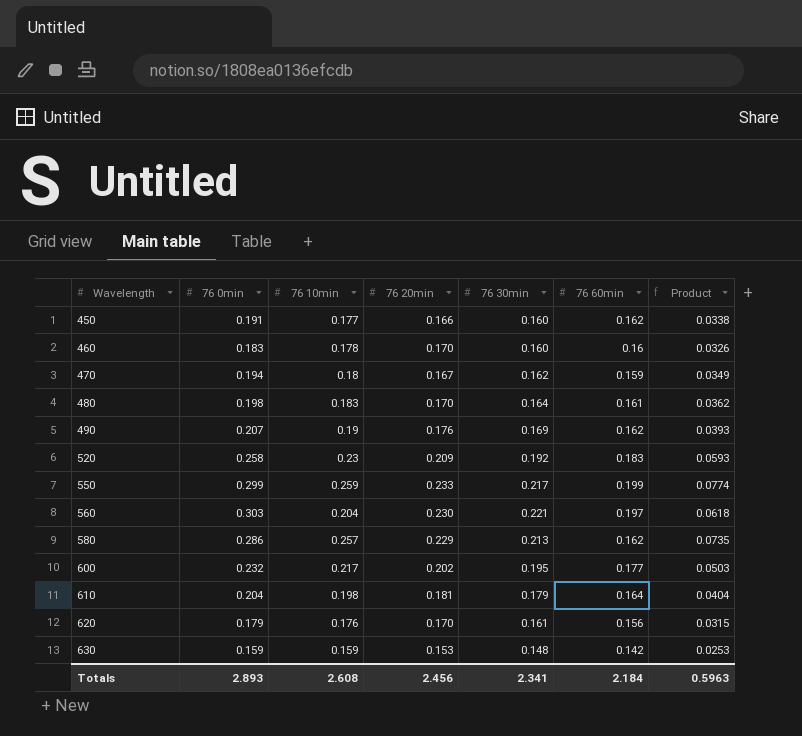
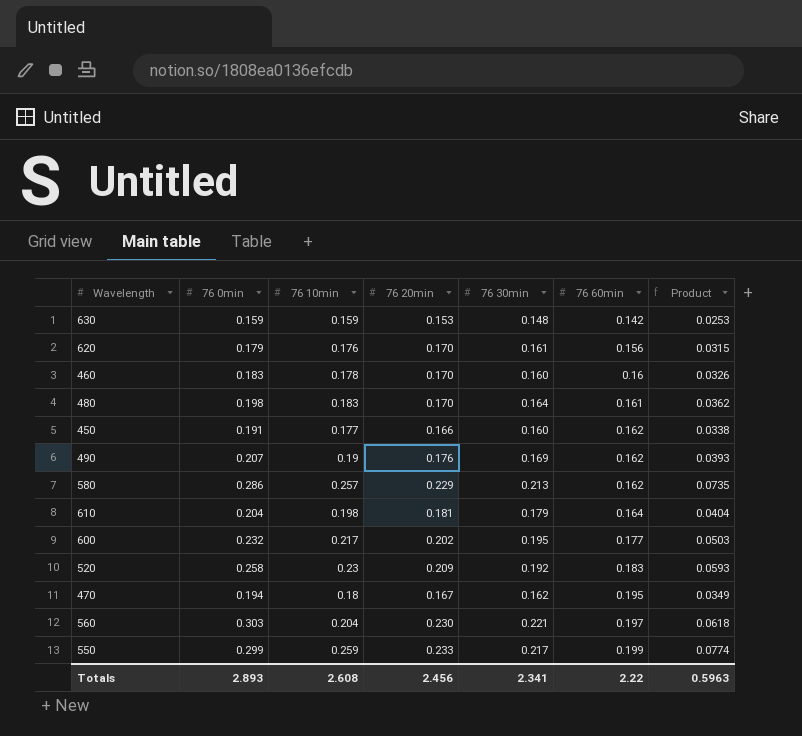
row order: Wavelength ascending -> 76 60min ascending
470 | 76 60min: 0.159 -> 0.195
Totals | 76 60min: 2.184 -> 2.22

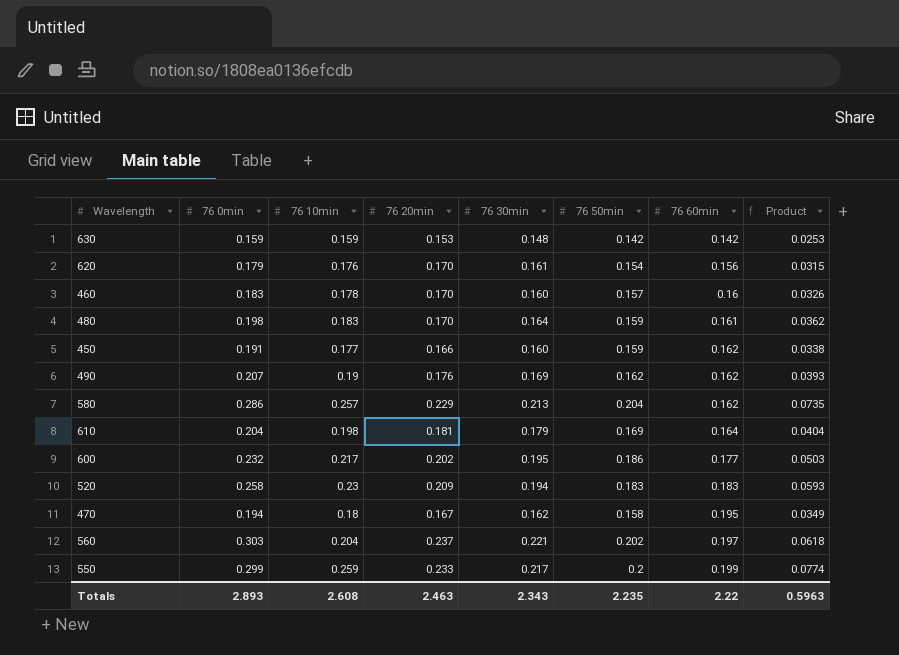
column 76 50min | position: none -> 6
520 | 76 30min: 0.192 -> 0.194
560 | 76 20min: 0.230 -> 0.237
Totals | 76 20min: 2.456 -> 2.463
Totals | 76 30min: 2.341 -> 2.343

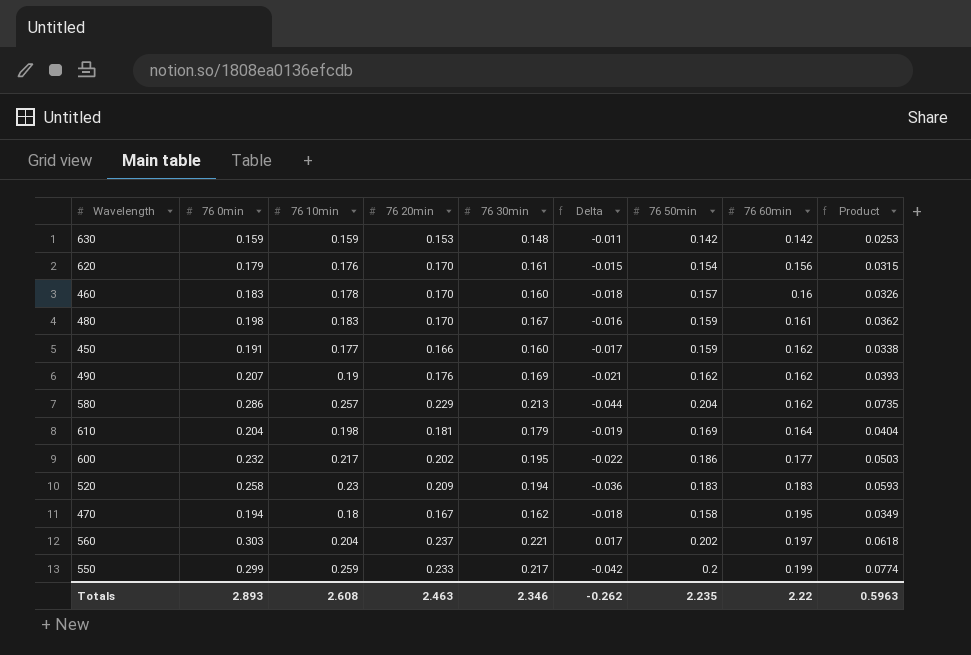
column Delta | formula: none -> [76 30min] - [76 10min]
480 | 76 30min: 0.164 -> 0.167
Totals | 76 30min: 2.343 -> 2.346

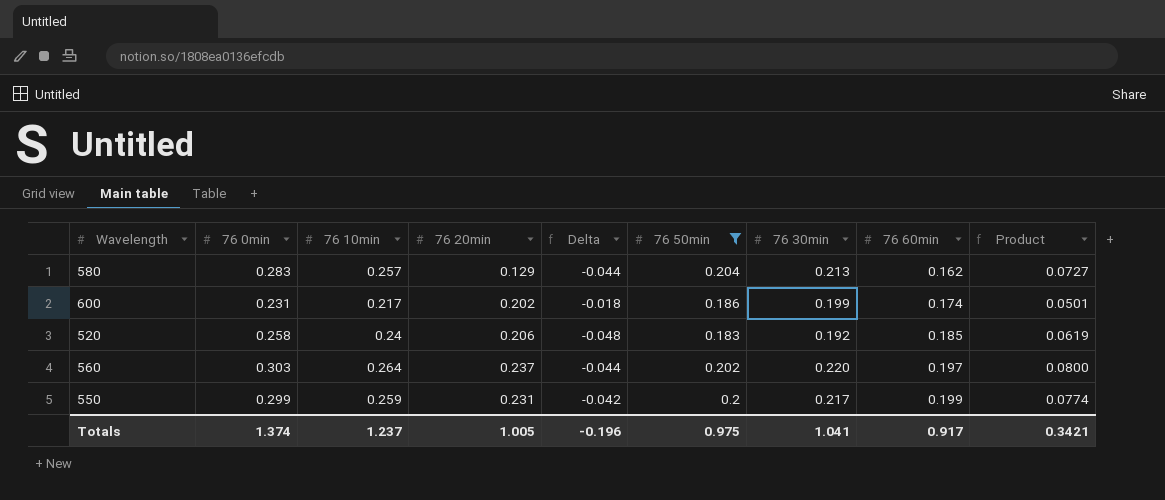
filter: none -> 76 50min >= 0.183
column 76 30min | position: 5 -> 7
580 | 76 0min: 0.286 -> 0.283
580 | 76 20min: 0.229 -> 0.129
580 | Product: 0.0735 -> 0.0727
600 | 76 0min: 0.232 -> 0.231
600 | Delta: -0.022 -> -0.018
600 | 76 30min: 0.195 -> 0.199
600 | 76 60min: 0.177 -> 0.174
600 | Product: 0.0503 -> 0.0501
520 | 76 10min: 0.23 -> 0.24
520 | 76 20min: 0.209 -> 0.206
520 | Delta: -0.036 -> -0.048
520 | 76 30min: 0.194 -> 0.192
520 | 76 60min: 0.183 -> 0.185
520 | Product: 0.0593 -> 0.0619
560 | 76 10min: 0.204 -> 0.264
560 | Delta: 0.017 -> -0.044
560 | 76 30min: 0.221 -> 0.220
560 | Product: 0.0618 -> 0.0800
550 | 76 20min: 0.233 -> 0.231
Totals | 76 0min: 2.893 -> 1.374
Totals | 76 10min: 2.608 -> 1.237
Totals | 76 20min: 2.463 -> 1.005
Totals | Delta: -0.262 -> -0.196
Totals | 76 50min: 2.235 -> 0.975
Totals | 76 30min: 2.346 -> 1.041
Totals | 76 60min: 2.22 -> 0.917
Totals | Product: 0.5963 -> 0.3421

